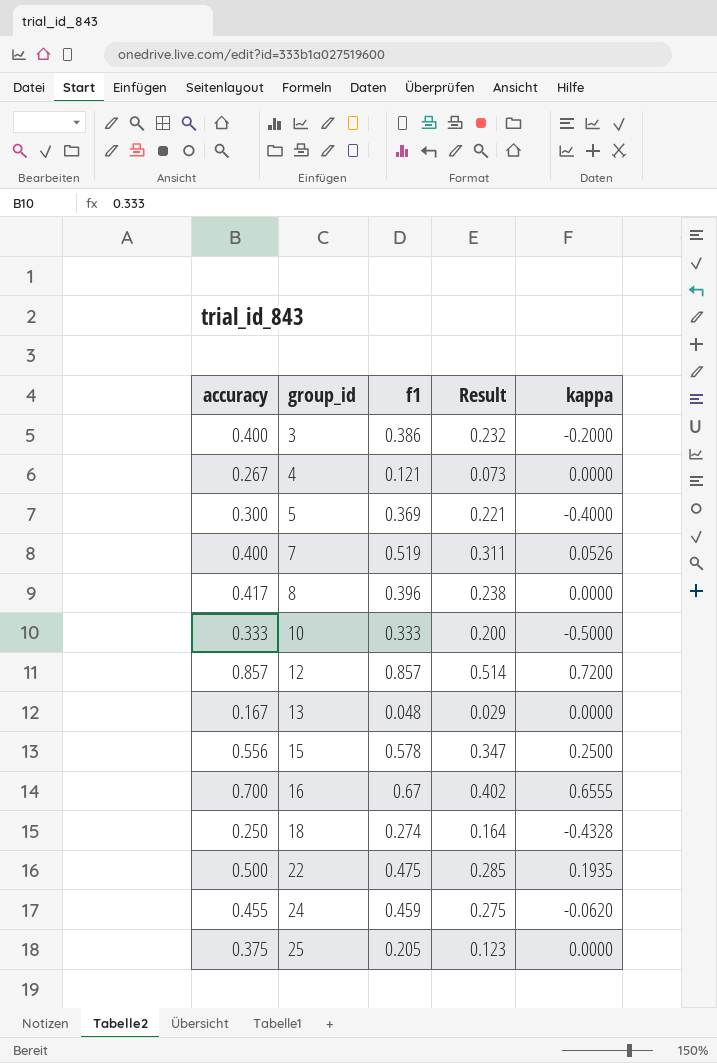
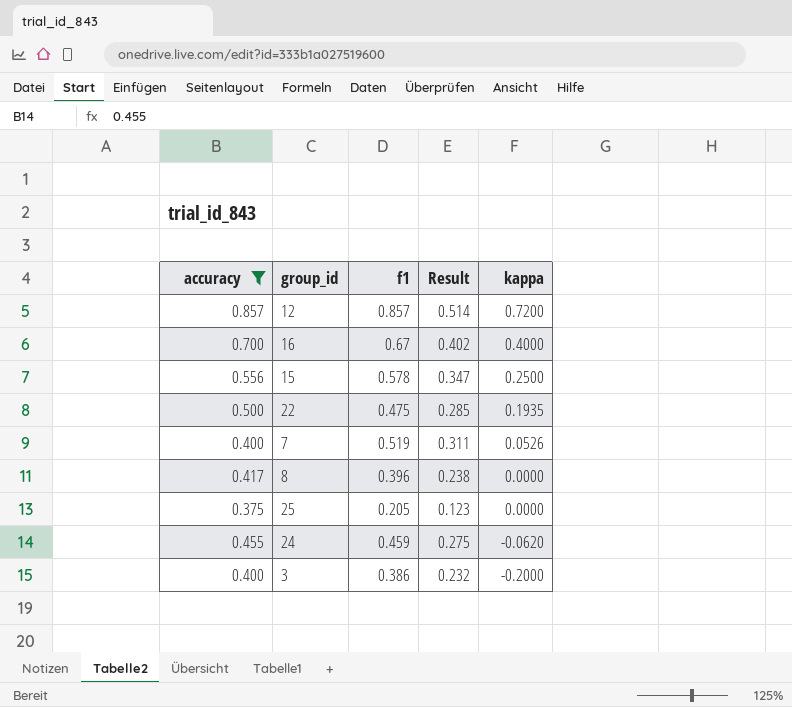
filter: none -> accuracy >= 0.375
row order: group_id ascending -> kappa descending
16 | kappa: 0.6555 -> 0.4000

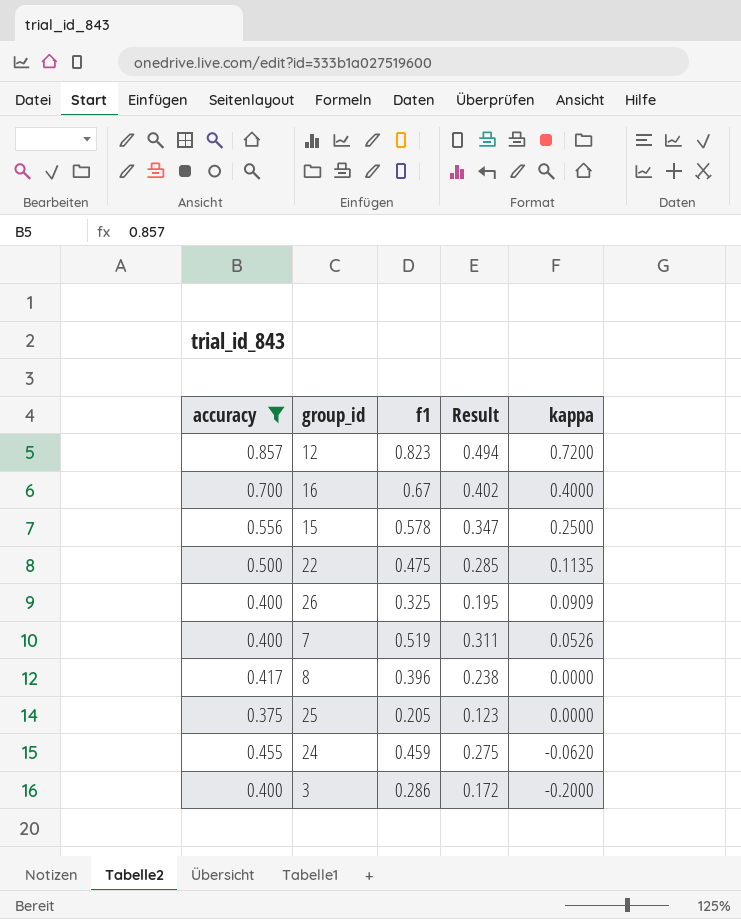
12 | f1: 0.857 -> 0.823
12 | Result: 0.514 -> 0.494
22 | kappa: 0.1935 -> 0.1135
row 26: none -> 0.400 | 0.325 | 0.195 | 0.0909
3 | f1: 0.386 -> 0.286
3 | Result: 0.232 -> 0.172

